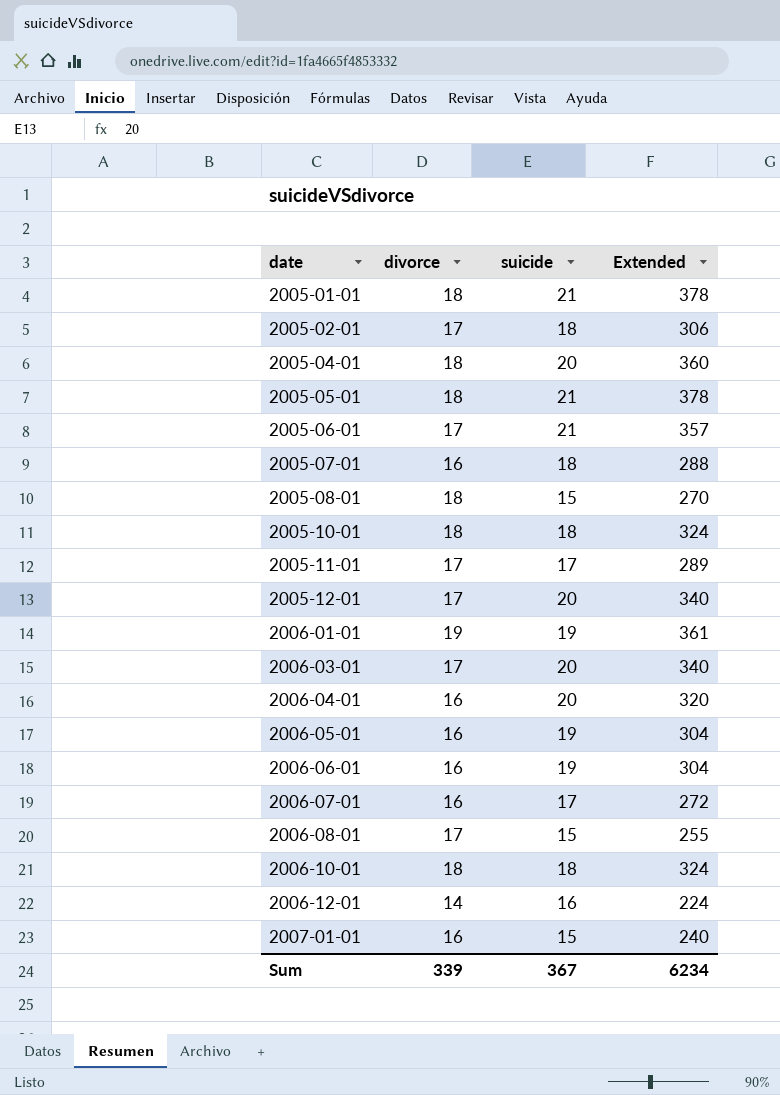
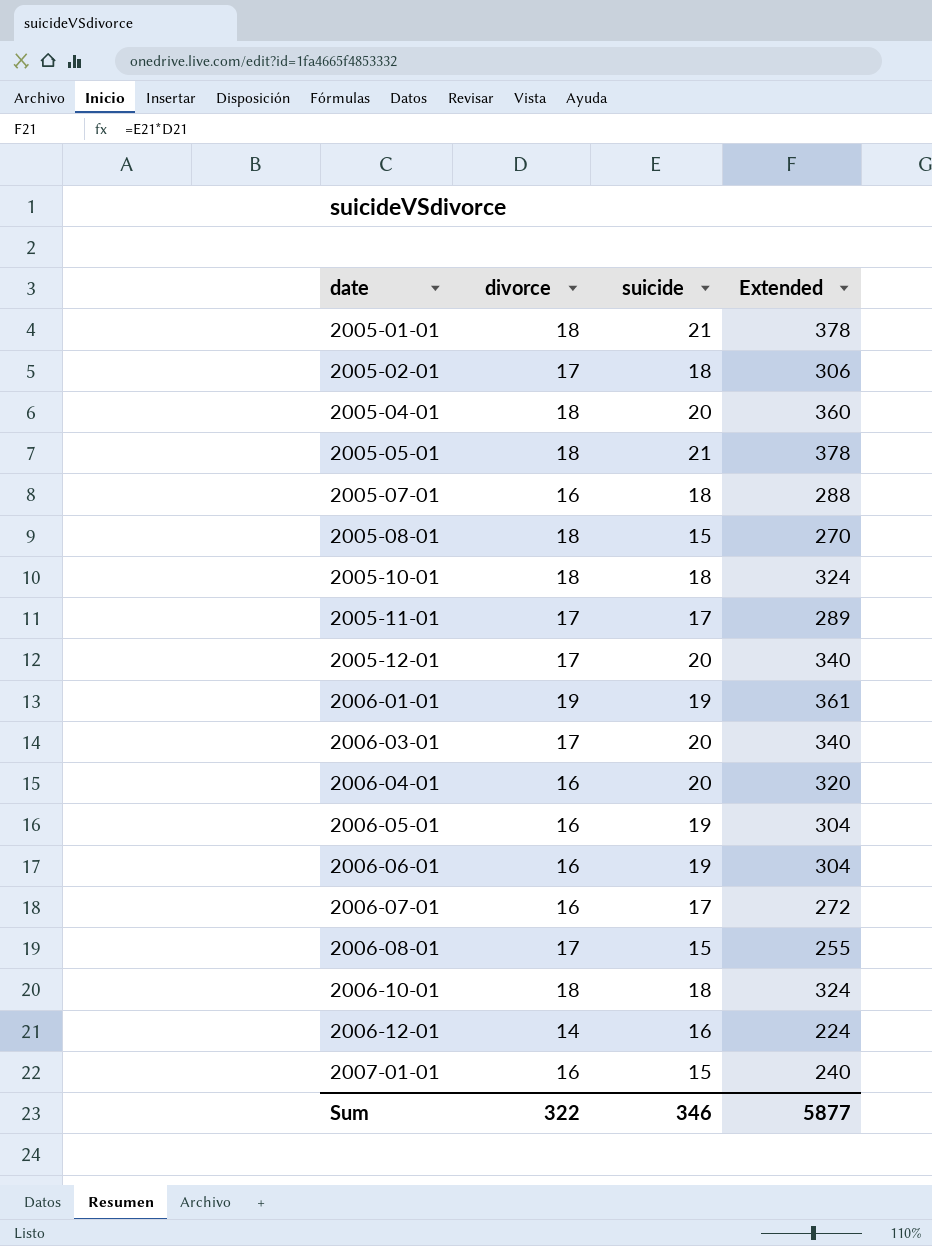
row 2005-06-01: 17 | 21 | 357 -> none
Sum | divorce: 339 -> 322
Sum | suicide: 367 -> 346
Sum | Extended: 6234 -> 5877

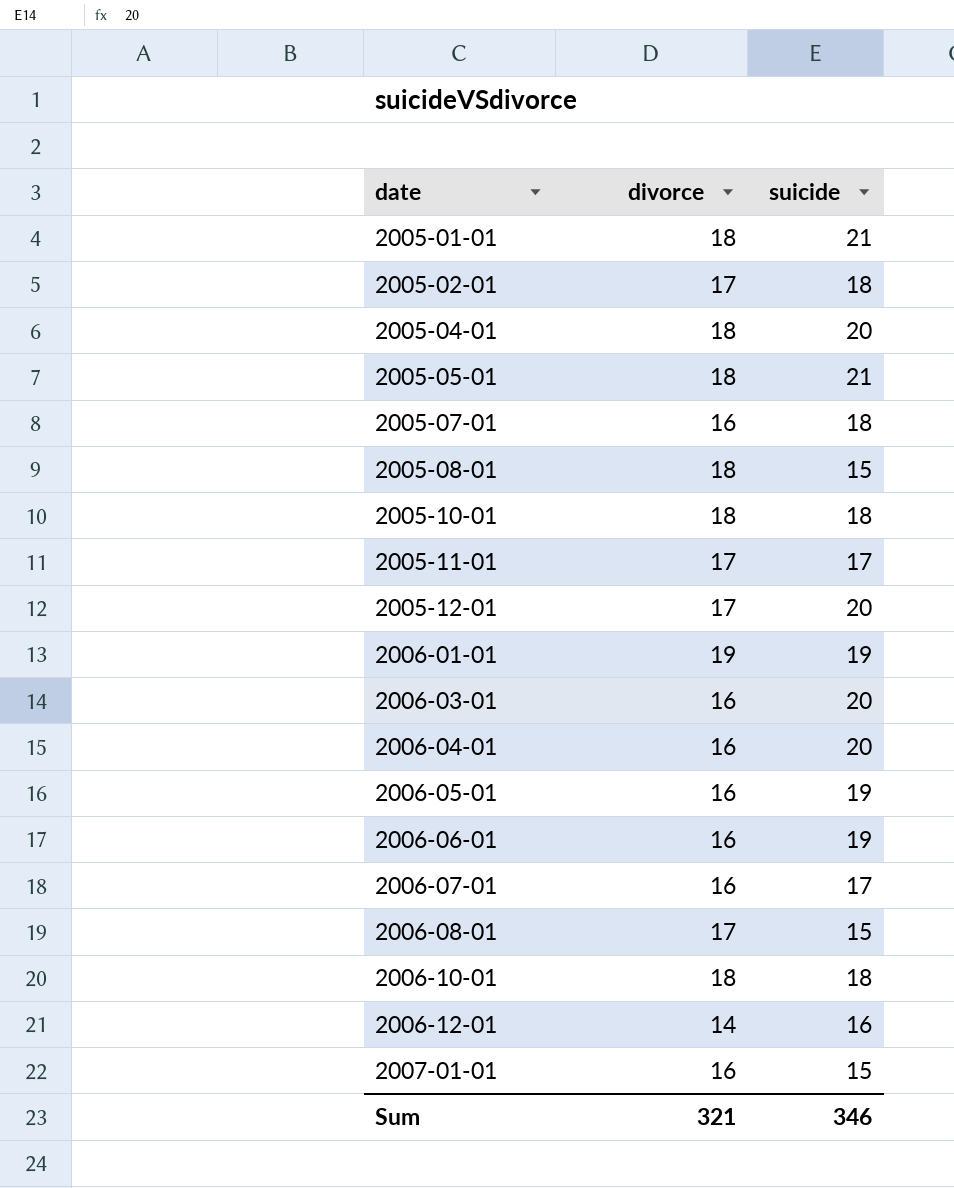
column Extended | formula: [divorce] * [suicide] -> none
2006-03-01 | divorce: 17 -> 16
Sum | divorce: 322 -> 321

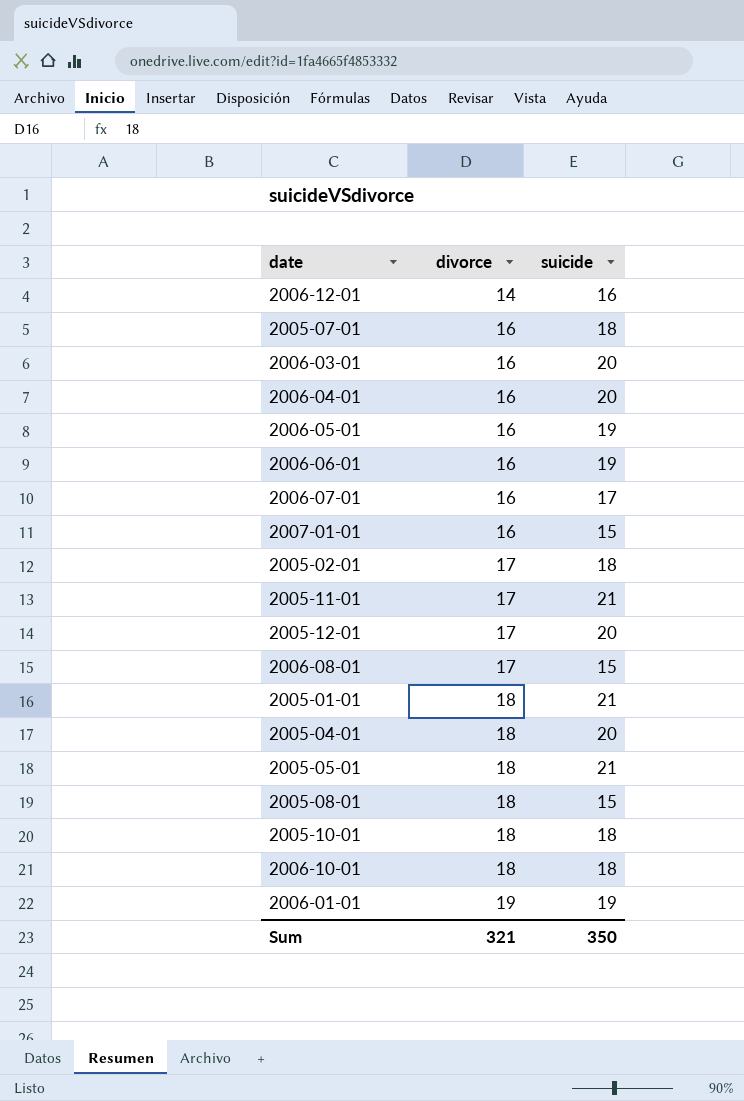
row order: date ascending -> divorce ascending
2005-11-01 | suicide: 17 -> 21
Sum | suicide: 346 -> 350

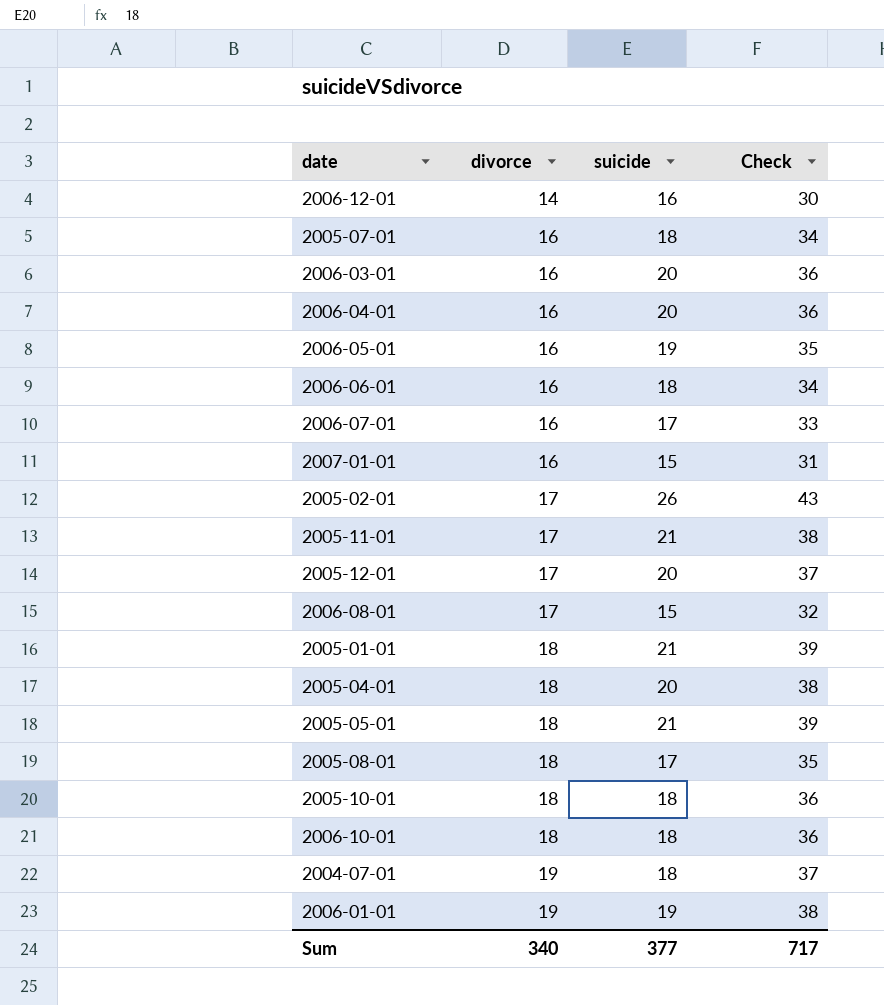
column Check | formula: none -> [divorce] + [suicide]
2006-06-01 | suicide: 19 -> 18
2005-02-01 | suicide: 18 -> 26
2005-08-01 | suicide: 15 -> 17
row 2004-07-01: none -> 19 | 18 | 37
Sum | divorce: 321 -> 340
Sum | suicide: 350 -> 377

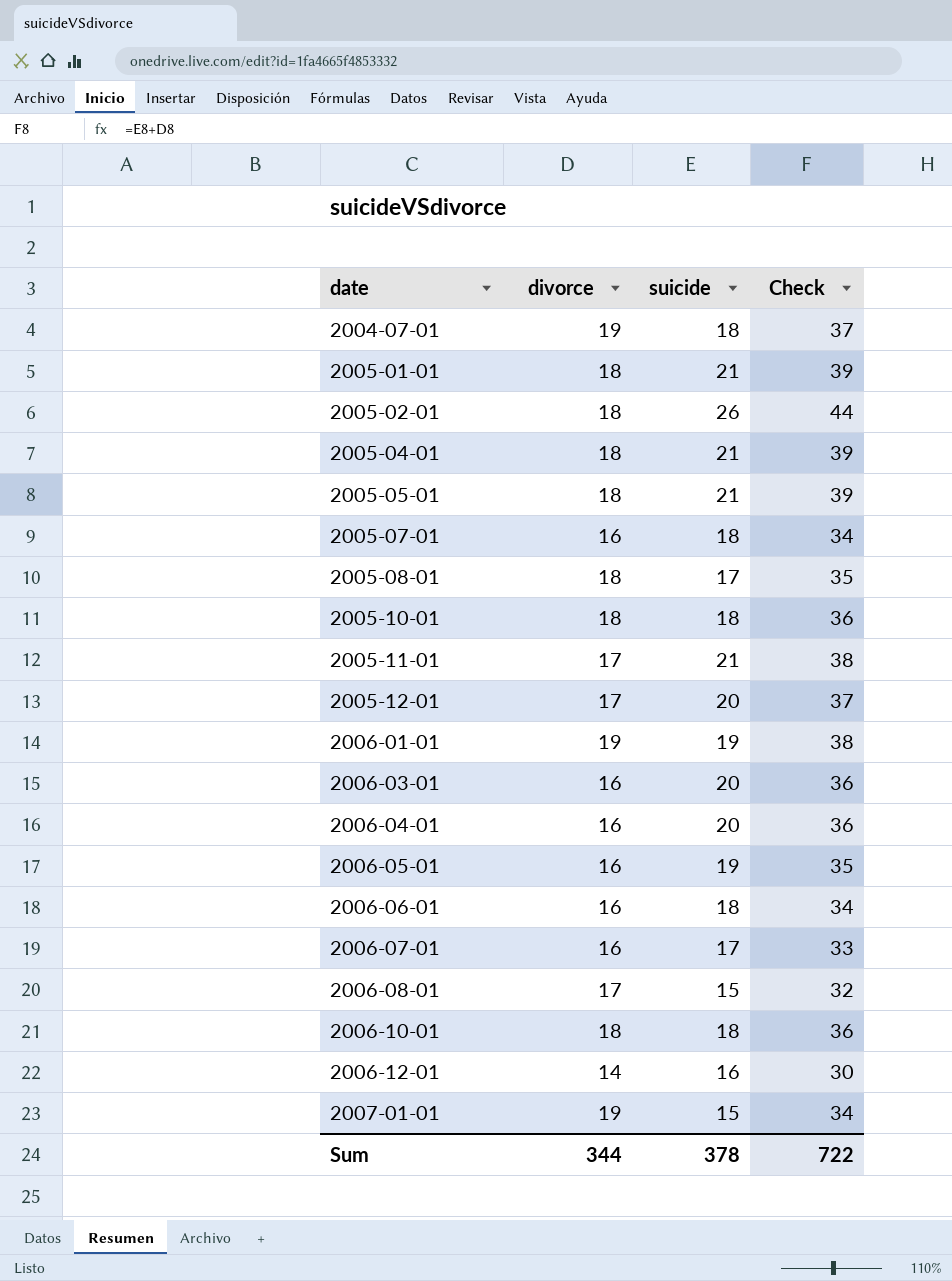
row order: divorce ascending -> date ascending
2005-02-01 | divorce: 17 -> 18
2005-02-01 | Check: 43 -> 44
2005-04-01 | suicide: 20 -> 21
2005-04-01 | Check: 38 -> 39
2007-01-01 | divorce: 16 -> 19
2007-01-01 | Check: 31 -> 34
Sum | divorce: 340 -> 344
Sum | suicide: 377 -> 378
Sum | Check: 717 -> 722

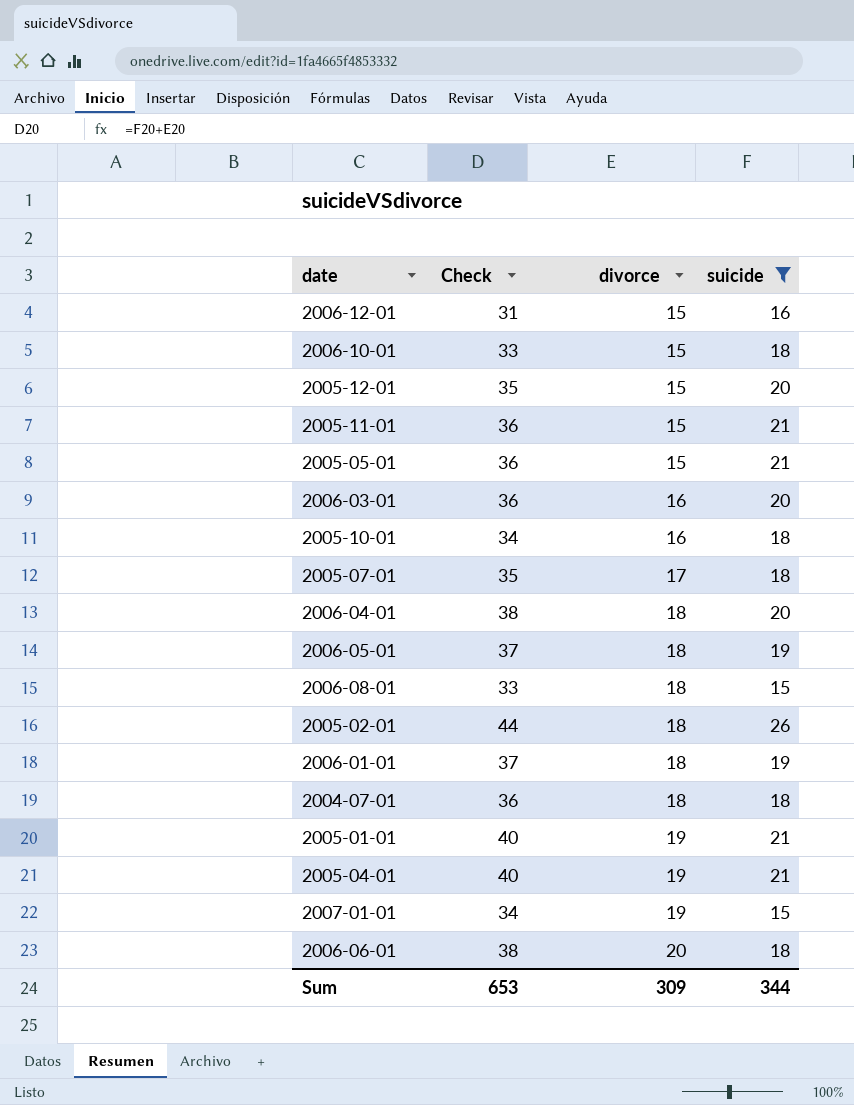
filter: none -> suicide != 17
row order: date ascending -> divorce ascending
column Check | position: 4 -> 2
2006-12-01 | Check: 30 -> 31
2006-12-01 | divorce: 14 -> 15
2006-10-01 | Check: 36 -> 33
2006-10-01 | divorce: 18 -> 15
2005-12-01 | Check: 37 -> 35
2005-12-01 | divorce: 17 -> 15
2005-11-01 | Check: 38 -> 36
2005-11-01 | divorce: 17 -> 15
2005-05-01 | Check: 39 -> 36
2005-05-01 | divorce: 18 -> 15
2005-10-01 | Check: 36 -> 34
2005-10-01 | divorce: 18 -> 16
2005-07-01 | Check: 34 -> 35
2005-07-01 | divorce: 16 -> 17
2006-04-01 | Check: 36 -> 38
2006-04-01 | divorce: 16 -> 18
2006-05-01 | Check: 35 -> 37
2006-05-01 | divorce: 16 -> 18
2006-08-01 | Check: 32 -> 33
2006-08-01 | divorce: 17 -> 18
2006-01-01 | Check: 38 -> 37
2006-01-01 | divorce: 19 -> 18
2004-07-01 | Check: 37 -> 36
2004-07-01 | divorce: 19 -> 18
2005-01-01 | Check: 39 -> 40
2005-01-01 | divorce: 18 -> 19
2005-04-01 | Check: 39 -> 40
2005-04-01 | divorce: 18 -> 19
2006-06-01 | Check: 34 -> 38
2006-06-01 | divorce: 16 -> 20
Sum | Check: 722 -> 653
Sum | divorce: 344 -> 309
Sum | suicide: 378 -> 344

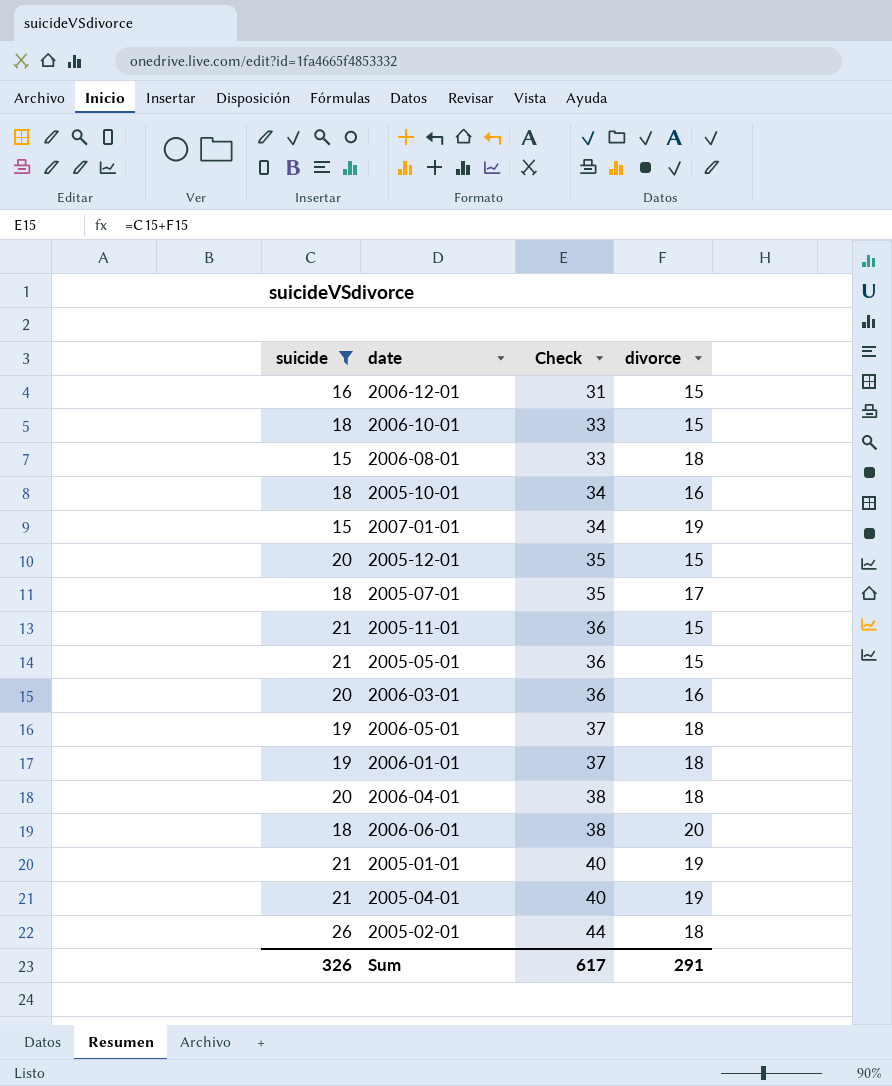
row order: divorce ascending -> Check ascending
column suicide | position: 4 -> 1
row 2004-07-01: 36 | 18 | 18 -> none
Sum | suicide: 344 -> 326
Sum | Check: 653 -> 617
Sum | divorce: 309 -> 291

